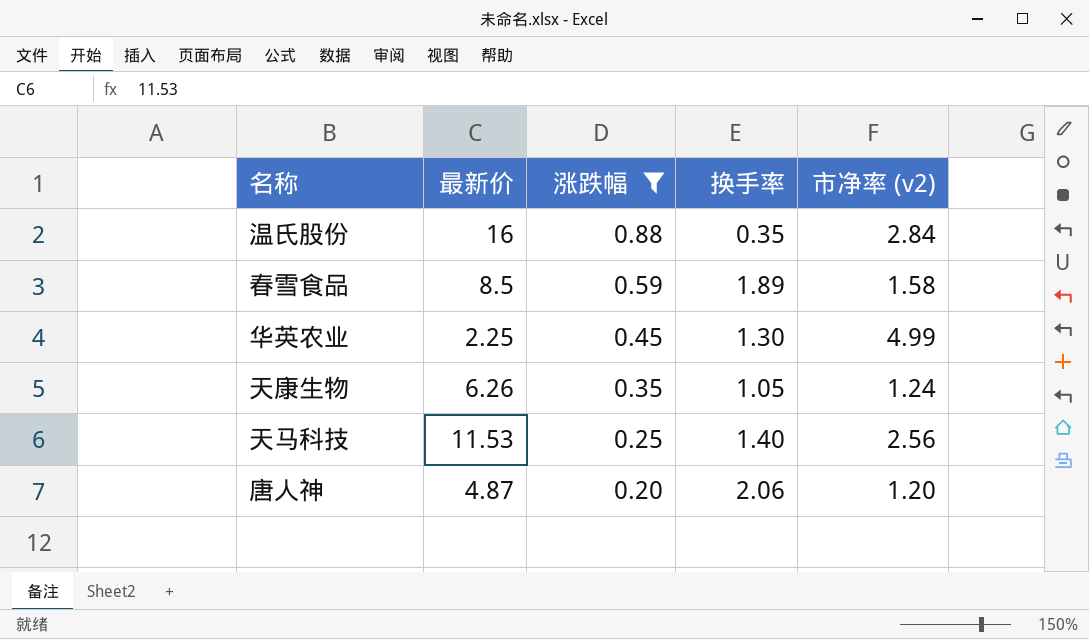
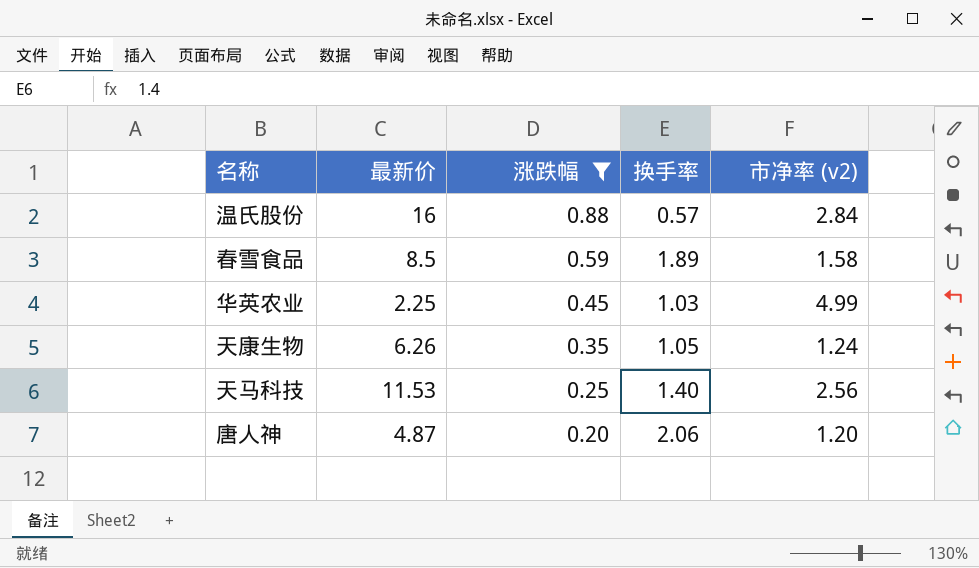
温氏股份 | 换手率: 0.35 -> 0.57
华英农业 | 换手率: 1.30 -> 1.03

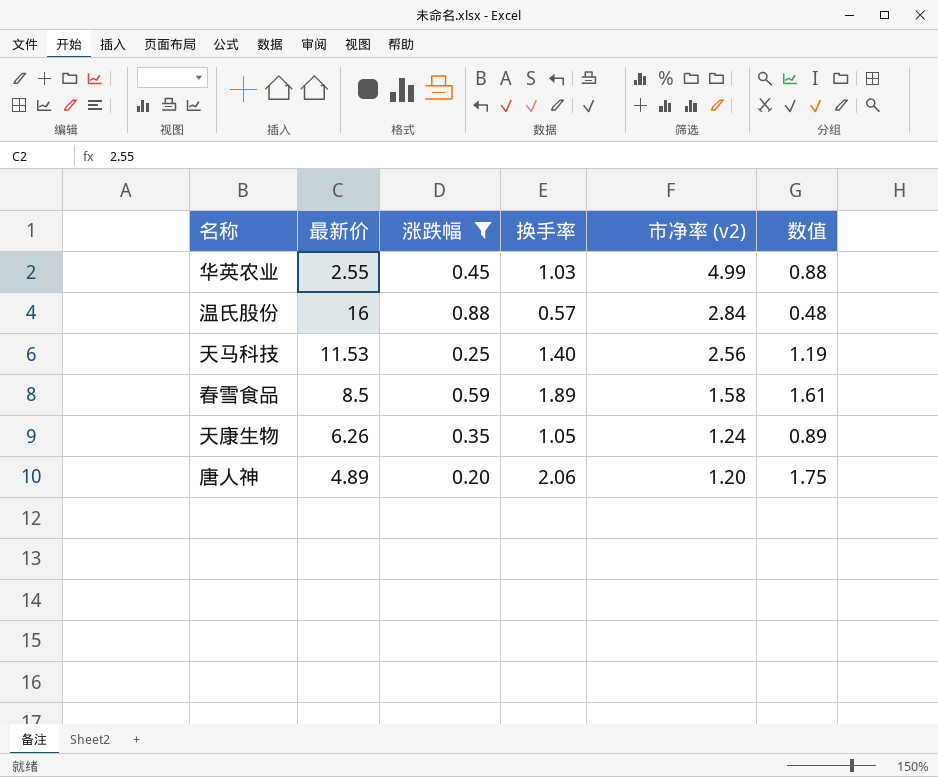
row order: 涨跌幅 descending -> 市净率 (v2) descending
column 数值 | formula: none -> [换手率] * 0.85
华英农业 | 最新价: 2.25 -> 2.55
唐人神 | 最新价: 4.87 -> 4.89

